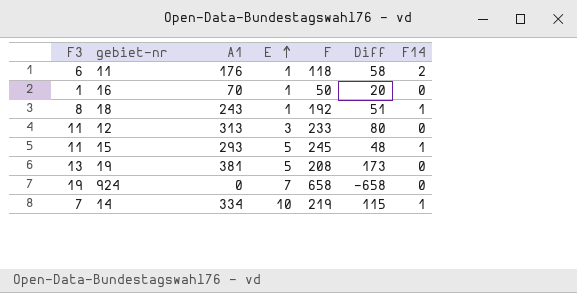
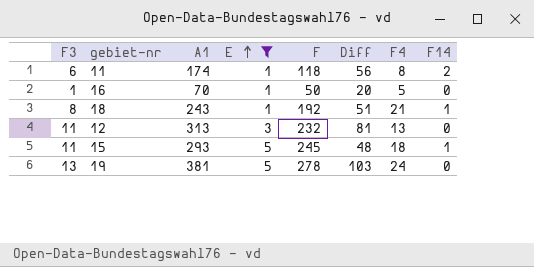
filter: none -> E <= 5
column F4 | position: none -> 7
11 | A1: 176 -> 174
11 | Diff: 58 -> 56
12 | F: 233 -> 232
12 | Diff: 80 -> 81
19 | F: 208 -> 278
19 | Diff: 173 -> 103

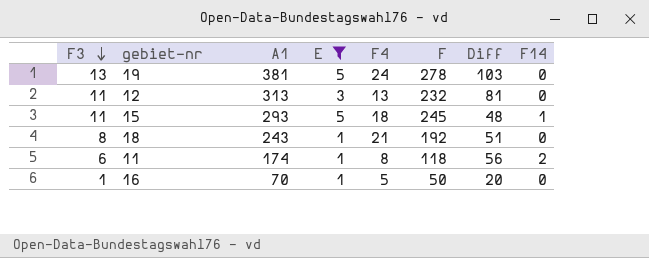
row order: E ascending -> F3 descending
column F4 | position: 7 -> 5
18 | F14: 1 -> 0

